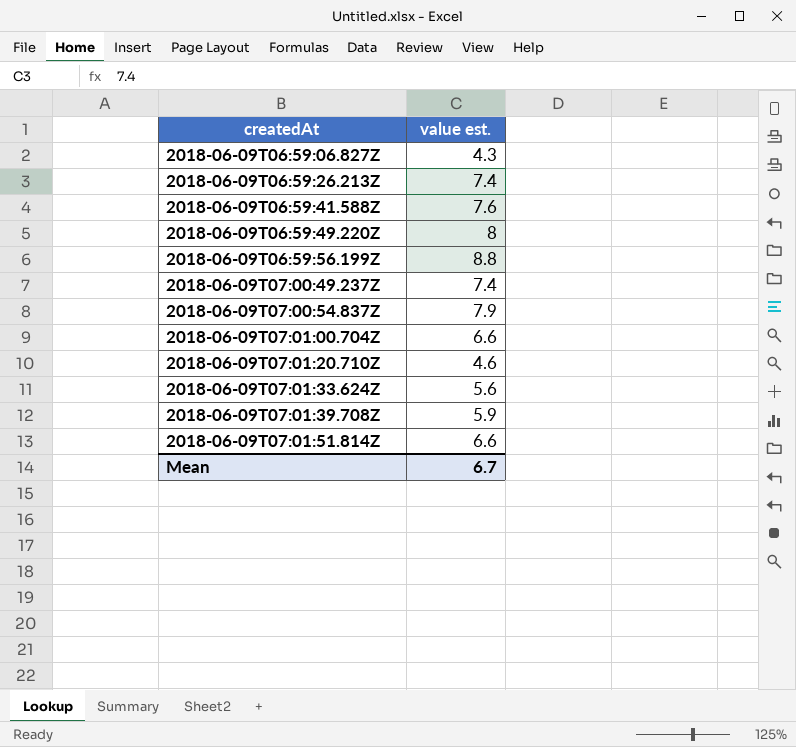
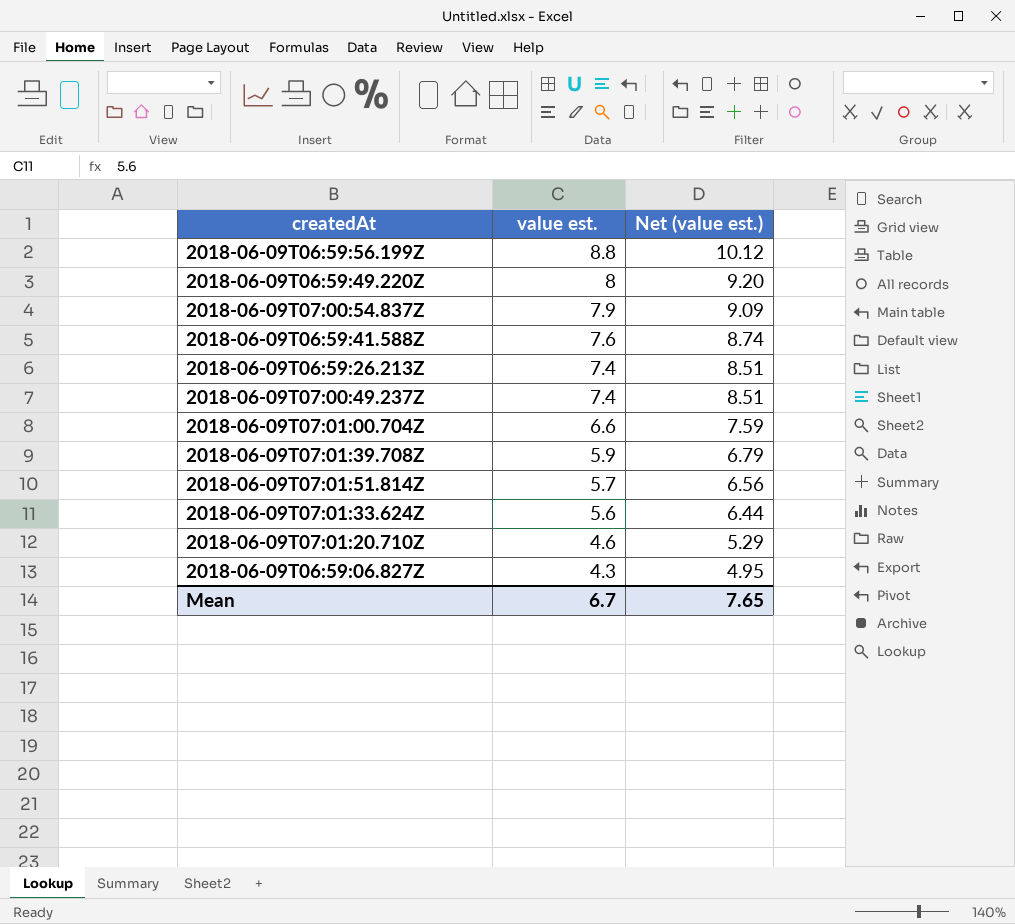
row order: createdAt ascending -> value est. descending
column Net (value est.) | formula: none -> [value est.] * 1.15
2018-06-09T07:01:51.814Z | value est.: 6.6 -> 5.7

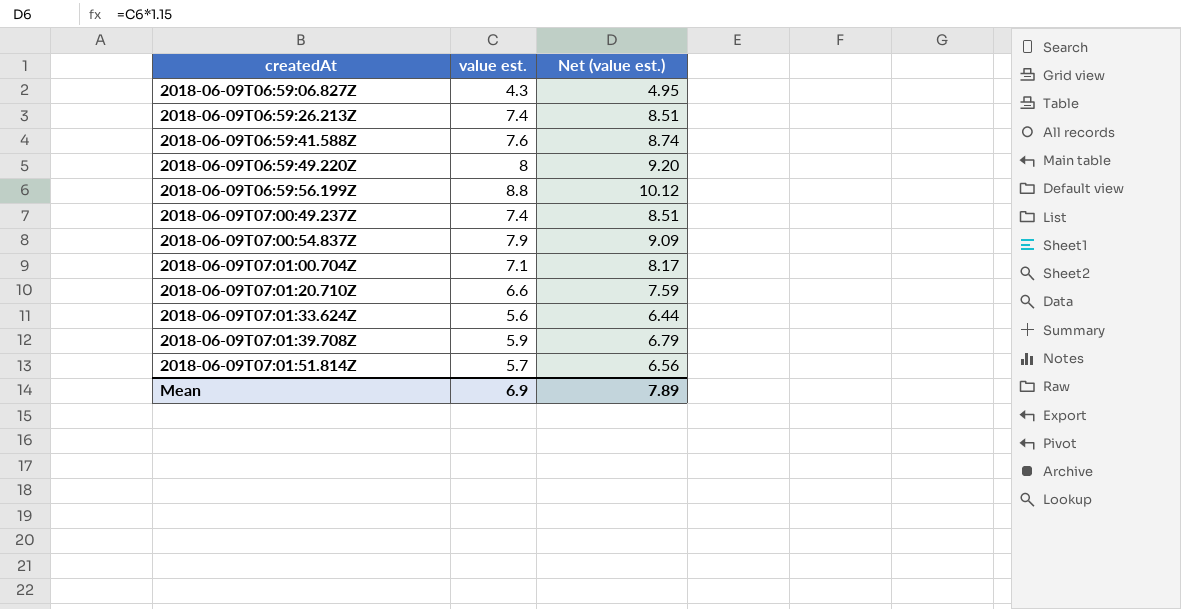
row order: value est. descending -> createdAt ascending
2018-06-09T07:01:00.704Z | value est.: 6.6 -> 7.1
2018-06-09T07:01:00.704Z | Net (value est.): 7.59 -> 8.17
2018-06-09T07:01:20.710Z | value est.: 4.6 -> 6.6
2018-06-09T07:01:20.710Z | Net (value est.): 5.29 -> 7.59
Mean | value est.: 6.7 -> 6.9
Mean | Net (value est.): 7.65 -> 7.89

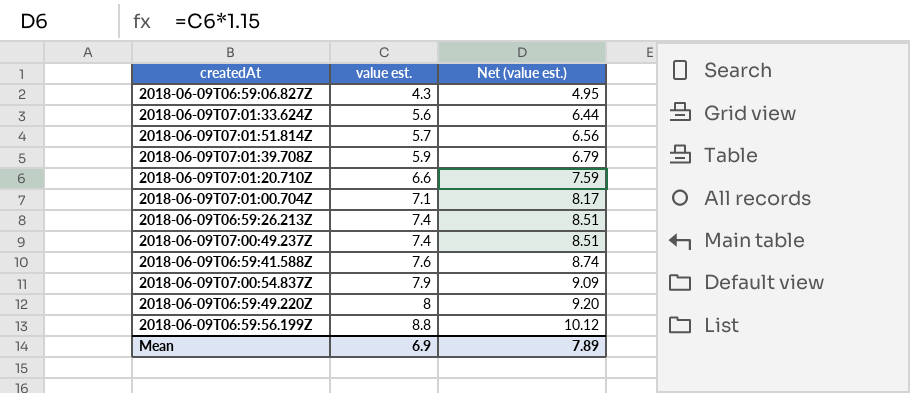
row order: createdAt ascending -> value est. ascending

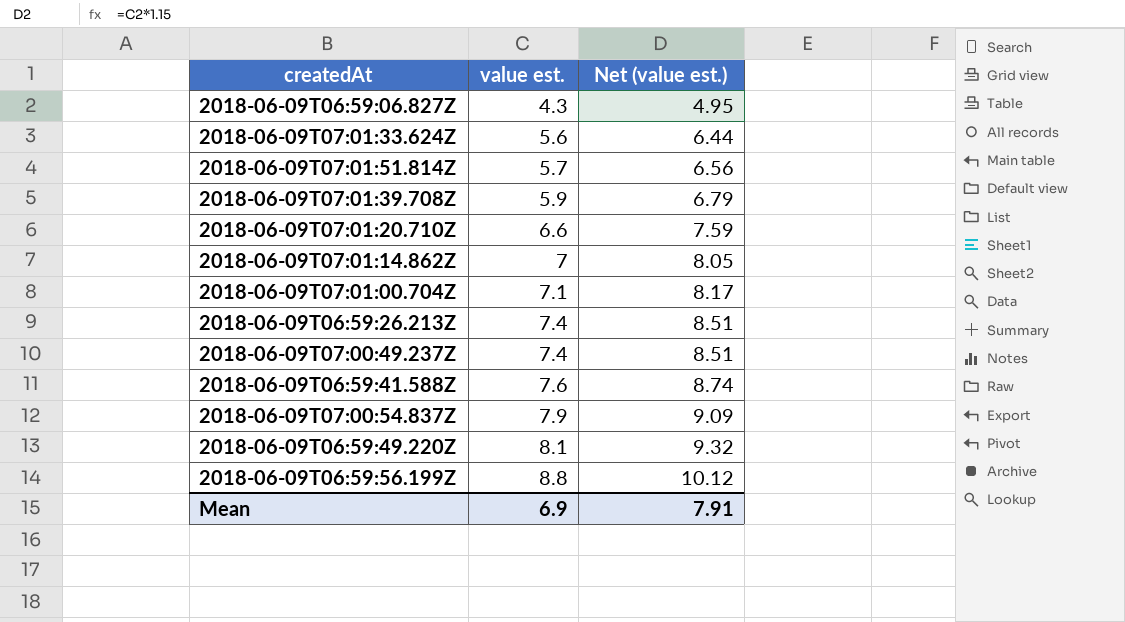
row 2018-06-09T07:01:14.862Z: none -> 7 | 8.05
2018-06-09T06:59:49.220Z | value est.: 8 -> 8.1
2018-06-09T06:59:49.220Z | Net (value est.): 9.20 -> 9.32
Mean | Net (value est.): 7.89 -> 7.91

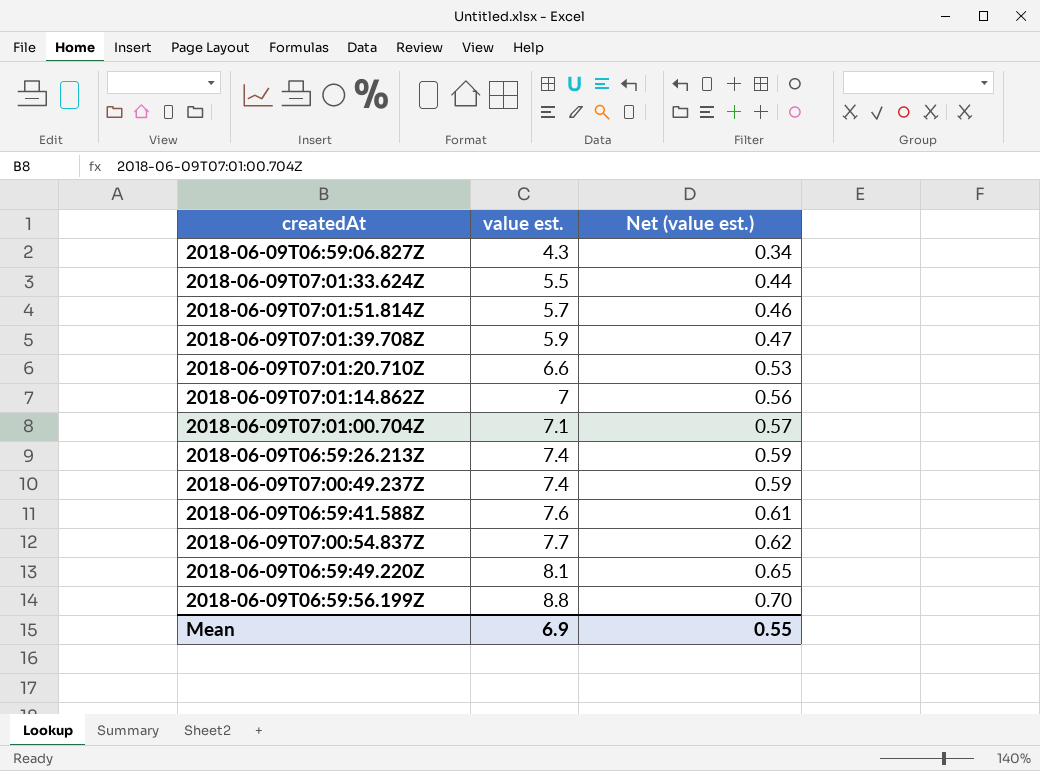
column Net (value est.) | formula: [value est.] * 1.15 -> [value est.] * 0.08
2018-06-09T07:01:33.624Z | value est.: 5.6 -> 5.5
2018-06-09T07:00:54.837Z | value est.: 7.9 -> 7.7
Mean | Net (value est.): 7.91 -> 0.55

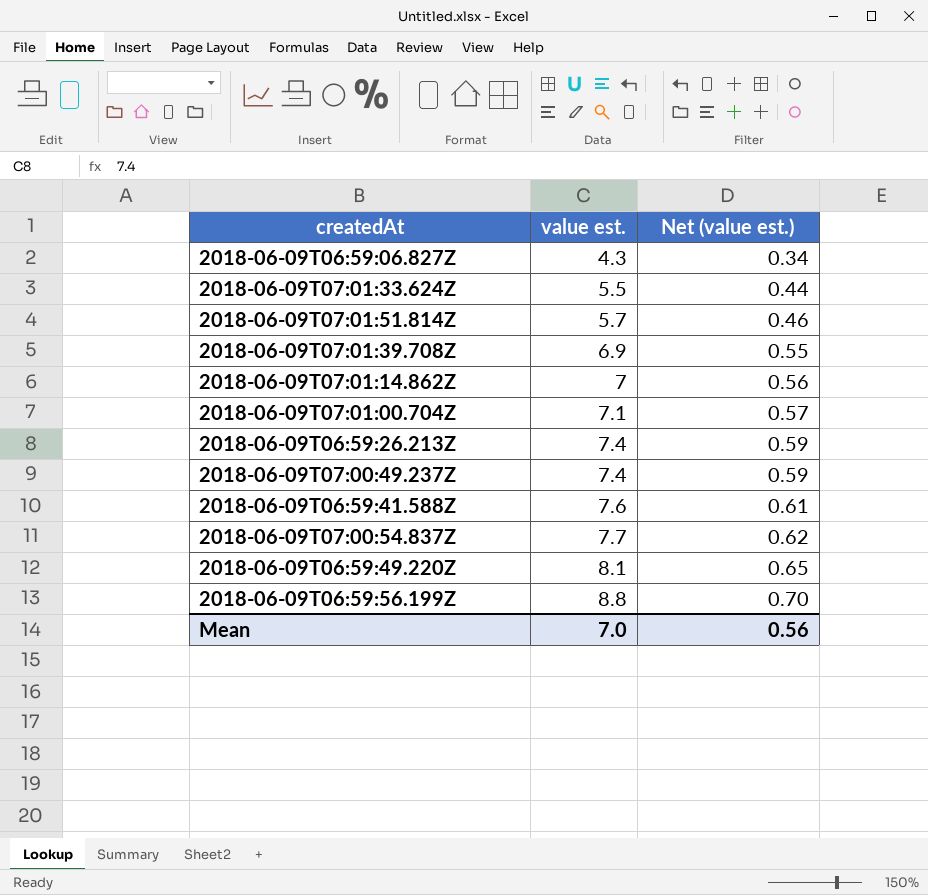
row 2018-06-09T07:01:20.710Z: 6.6 | 0.53 -> none
2018-06-09T07:01:39.708Z | value est.: 5.9 -> 6.9
2018-06-09T07:01:39.708Z | Net (value est.): 0.47 -> 0.55
Mean | value est.: 6.9 -> 7.0
Mean | Net (value est.): 0.55 -> 0.56

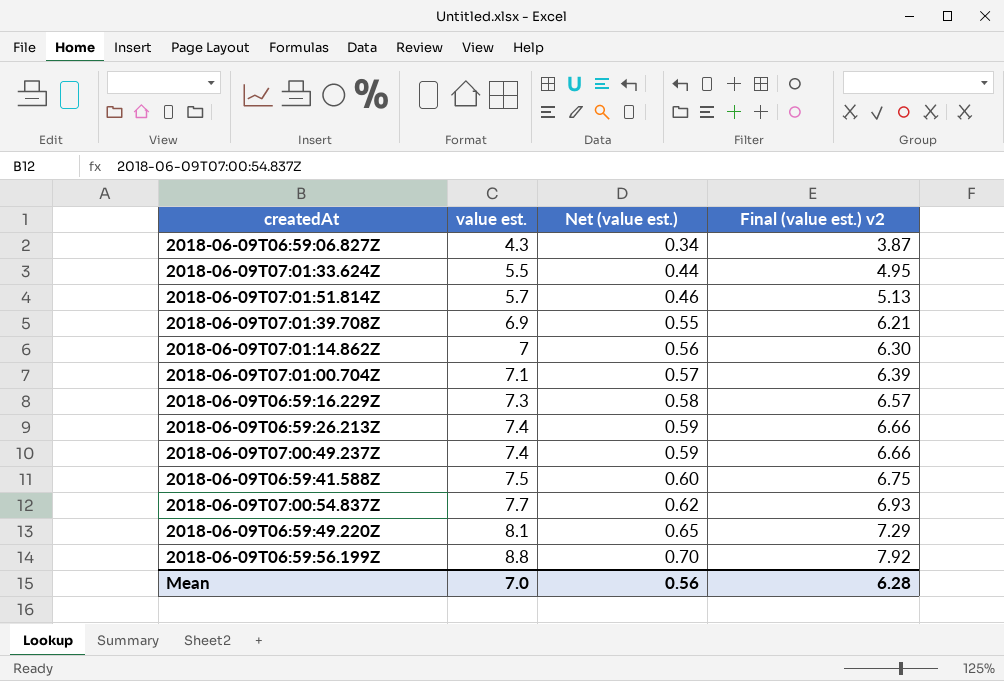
column Final (value est.) v2 | formula: none -> [value est.] * 0.9
row 2018-06-09T06:59:16.229Z: none -> 7.3 | 0.58 | 6.57
2018-06-09T06:59:41.588Z | value est.: 7.6 -> 7.5
2018-06-09T06:59:41.588Z | Net (value est.): 0.61 -> 0.60

